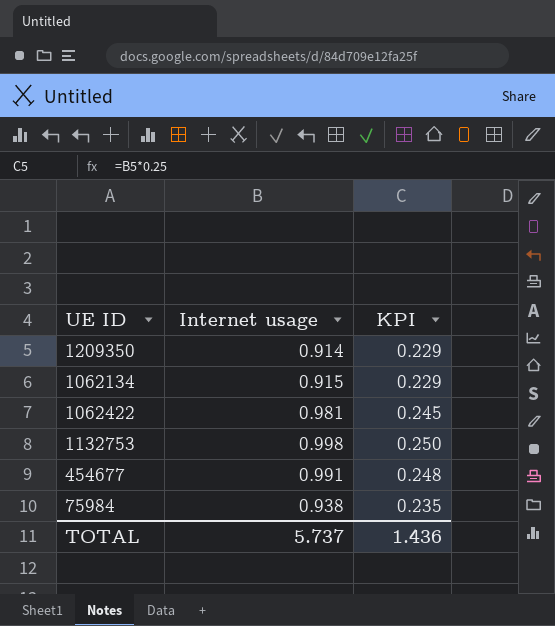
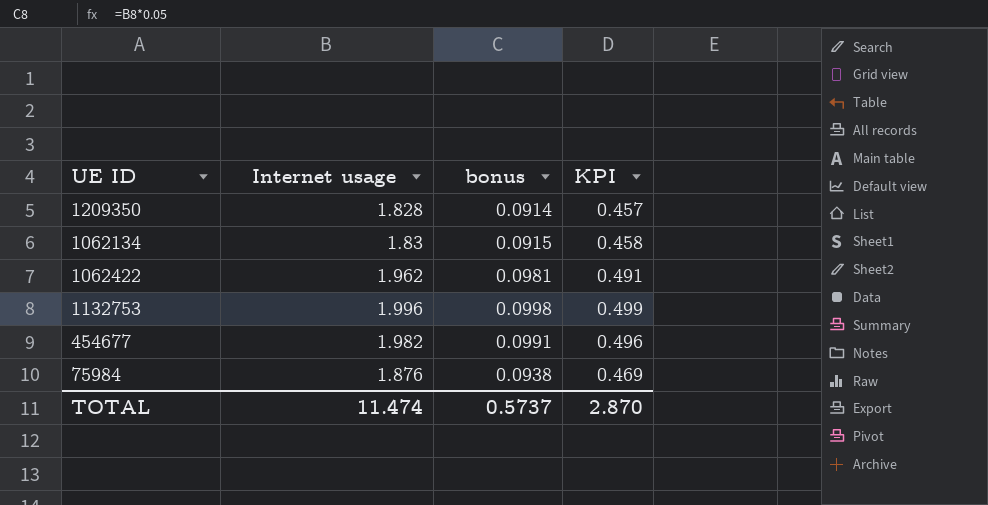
column bonus | formula: none -> [Internet usage] * 0.05
1209350 | Internet usage: 0.914 -> 1.828
1209350 | KPI: 0.229 -> 0.457
1062134 | Internet usage: 0.915 -> 1.83
1062134 | KPI: 0.229 -> 0.458
1062422 | Internet usage: 0.981 -> 1.962
1062422 | KPI: 0.245 -> 0.491
1132753 | Internet usage: 0.998 -> 1.996
1132753 | KPI: 0.250 -> 0.499
454677 | Internet usage: 0.991 -> 1.982
454677 | KPI: 0.248 -> 0.496
75984 | Internet usage: 0.938 -> 1.876
75984 | KPI: 0.235 -> 0.469
TOTAL | Internet usage: 5.737 -> 11.474
TOTAL | KPI: 1.436 -> 2.870

